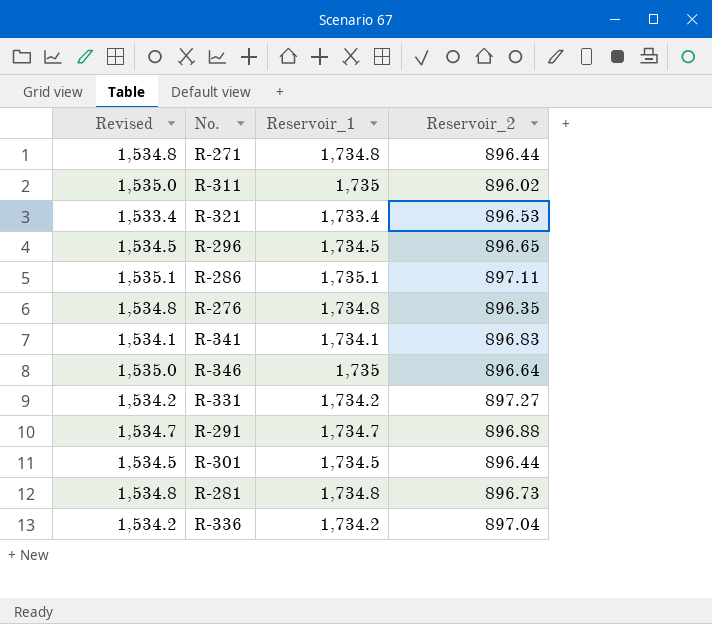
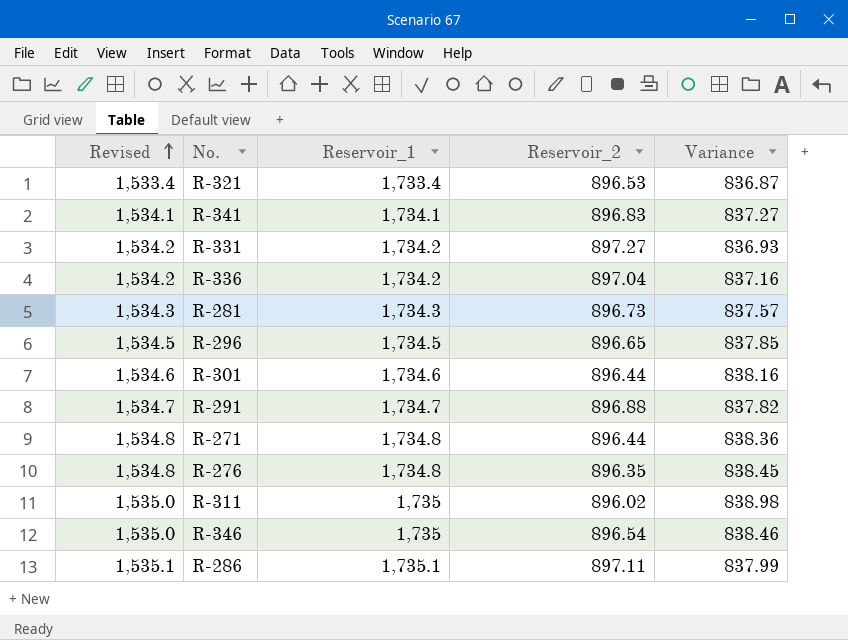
row order: none -> Revised ascending
column Variance | formula: none -> [Reservoir_1] - [Reservoir_2]
R-281 | Revised: 1,534.8 -> 1,534.3
R-281 | Reservoir_1: 1,734.8 -> 1,734.3
R-301 | Revised: 1,534.5 -> 1,534.6
R-301 | Reservoir_1: 1,734.5 -> 1,734.6
R-346 | Reservoir_2: 896.64 -> 896.54

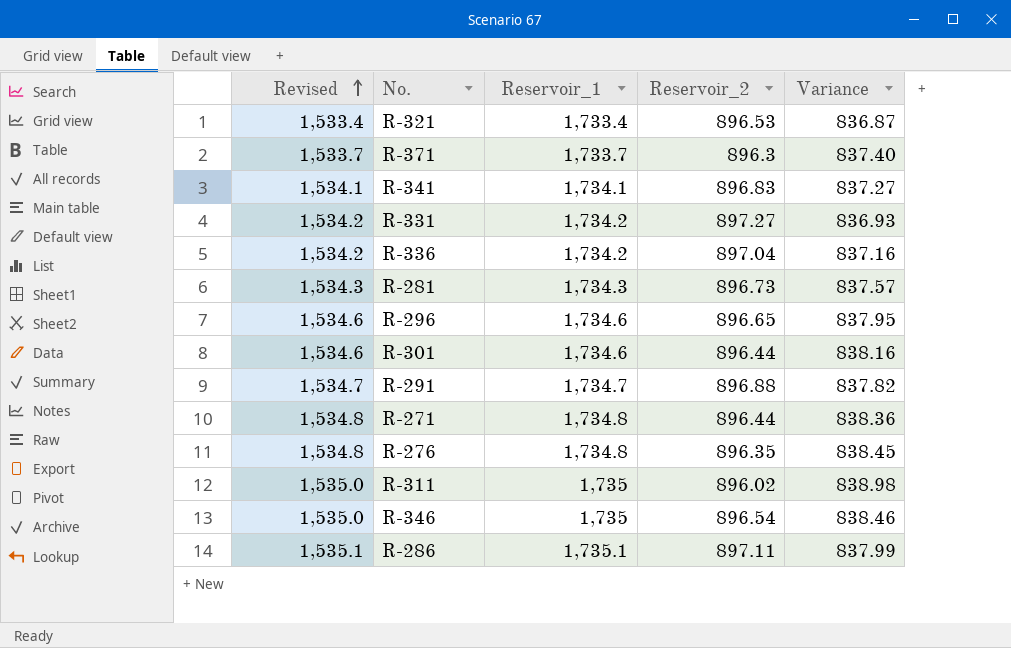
row R-371: none -> 1,533.7 | 1,733.7 | 896.3 | 837.40
R-296 | Revised: 1,534.5 -> 1,534.6
R-296 | Reservoir_1: 1,734.5 -> 1,734.6
R-296 | Variance: 837.85 -> 837.95

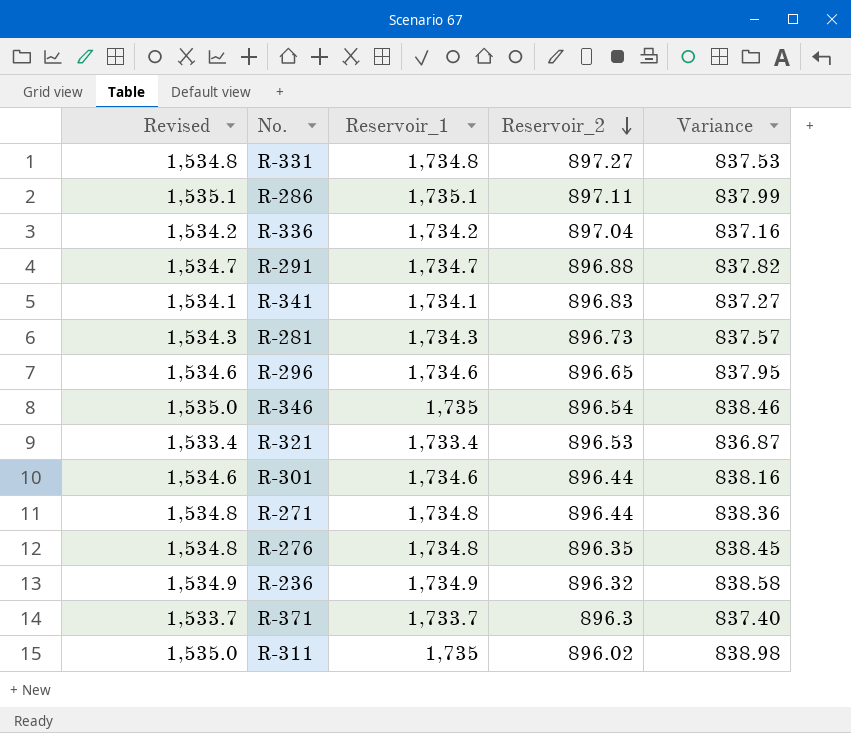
row order: Revised ascending -> Reservoir_2 descending
R-331 | Revised: 1,534.2 -> 1,534.8
R-331 | Reservoir_1: 1,734.2 -> 1,734.8
R-331 | Variance: 836.93 -> 837.53
row R-236: none -> 1,534.9 | 1,734.9 | 896.32 | 838.58

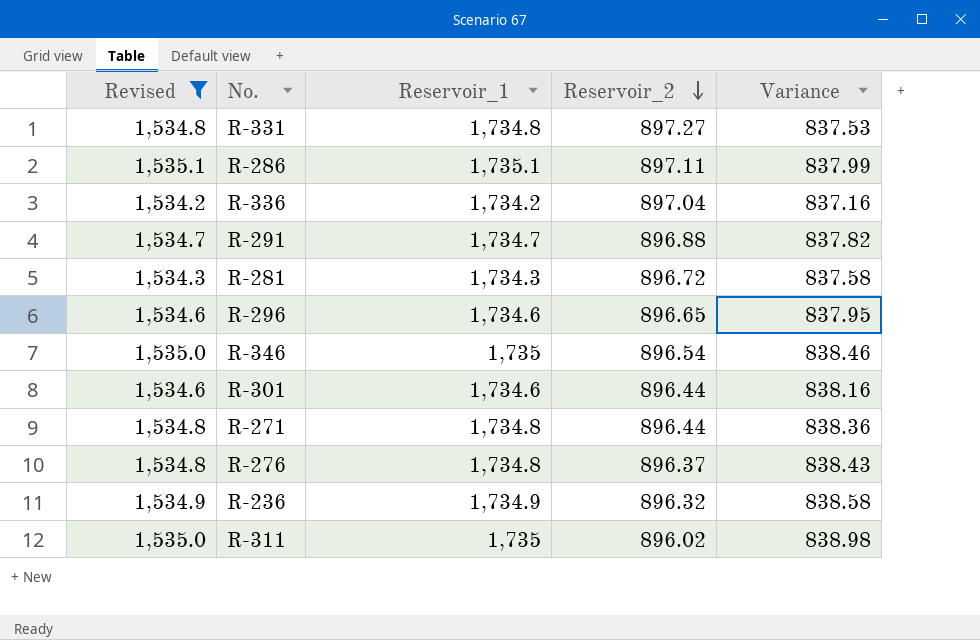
filter: none -> Revised >= 1,534.2
R-281 | Reservoir_2: 896.73 -> 896.72
R-281 | Variance: 837.57 -> 837.58
R-276 | Reservoir_2: 896.35 -> 896.37
R-276 | Variance: 838.45 -> 838.43

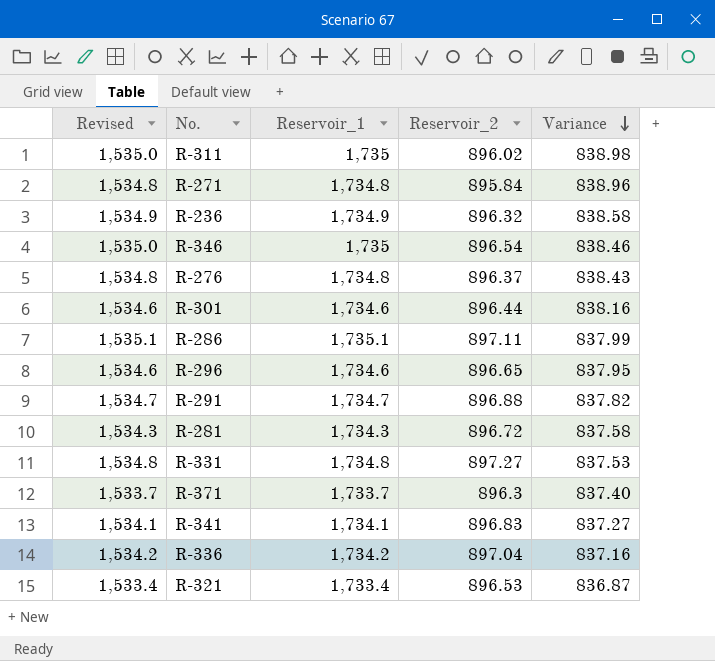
filter: Revised >= 1,534.2 -> none
row order: Reservoir_2 descending -> Variance descending
R-271 | Reservoir_2: 896.44 -> 895.84
R-271 | Variance: 838.36 -> 838.96

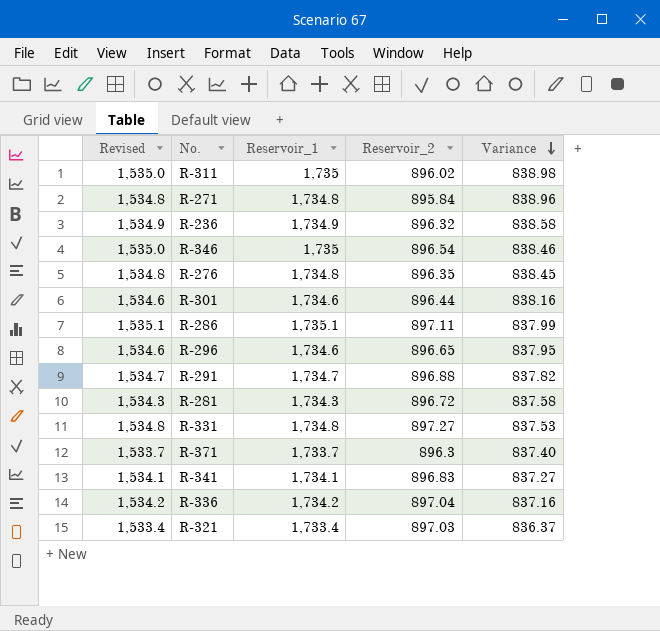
R-276 | Reservoir_2: 896.37 -> 896.35
R-276 | Variance: 838.43 -> 838.45
R-321 | Reservoir_2: 896.53 -> 897.03
R-321 | Variance: 836.87 -> 836.37

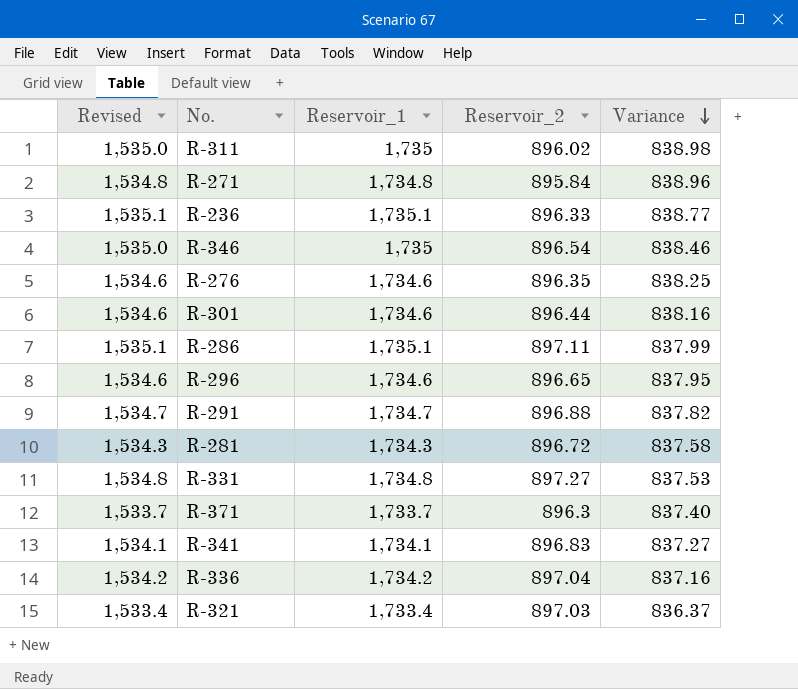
R-236 | Revised: 1,534.9 -> 1,535.1
R-236 | Reservoir_1: 1,734.9 -> 1,735.1
R-236 | Reservoir_2: 896.32 -> 896.33
R-236 | Variance: 838.58 -> 838.77
R-276 | Revised: 1,534.8 -> 1,534.6
R-276 | Reservoir_1: 1,734.8 -> 1,734.6
R-276 | Variance: 838.45 -> 838.25

